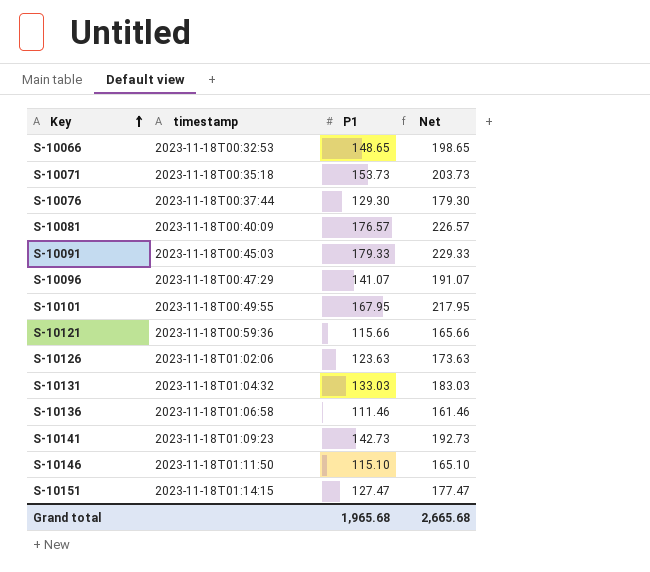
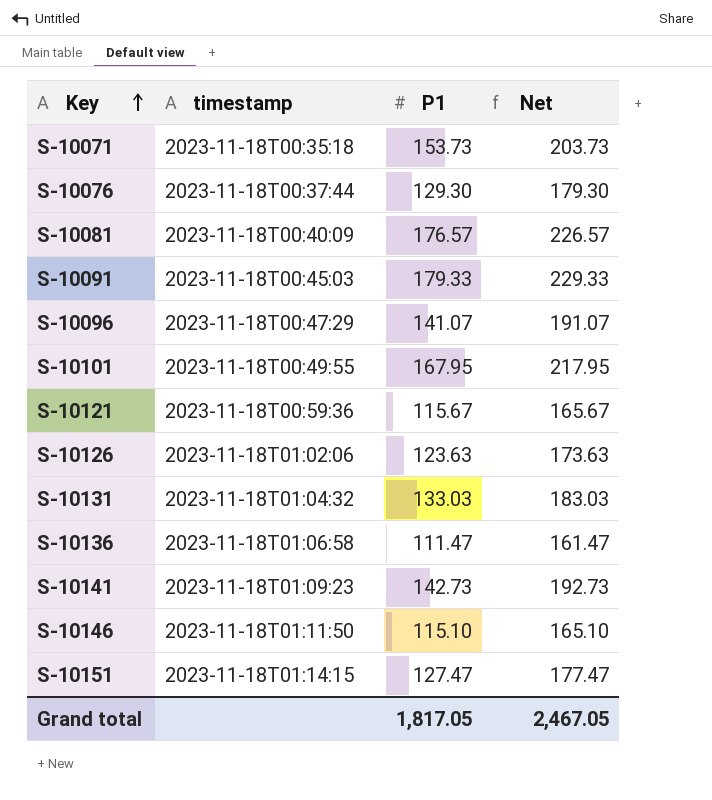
row S-10066: 2023-11-18T00:32:53 | 148.65 | 198.65 -> none
S-10121 | P1: 115.66 -> 115.67
S-10121 | Net: 165.66 -> 165.67
S-10136 | P1: 111.46 -> 111.47
S-10136 | Net: 161.46 -> 161.47
Grand total | P1: 1,965.68 -> 1,817.05
Grand total | Net: 2,665.68 -> 2,467.05

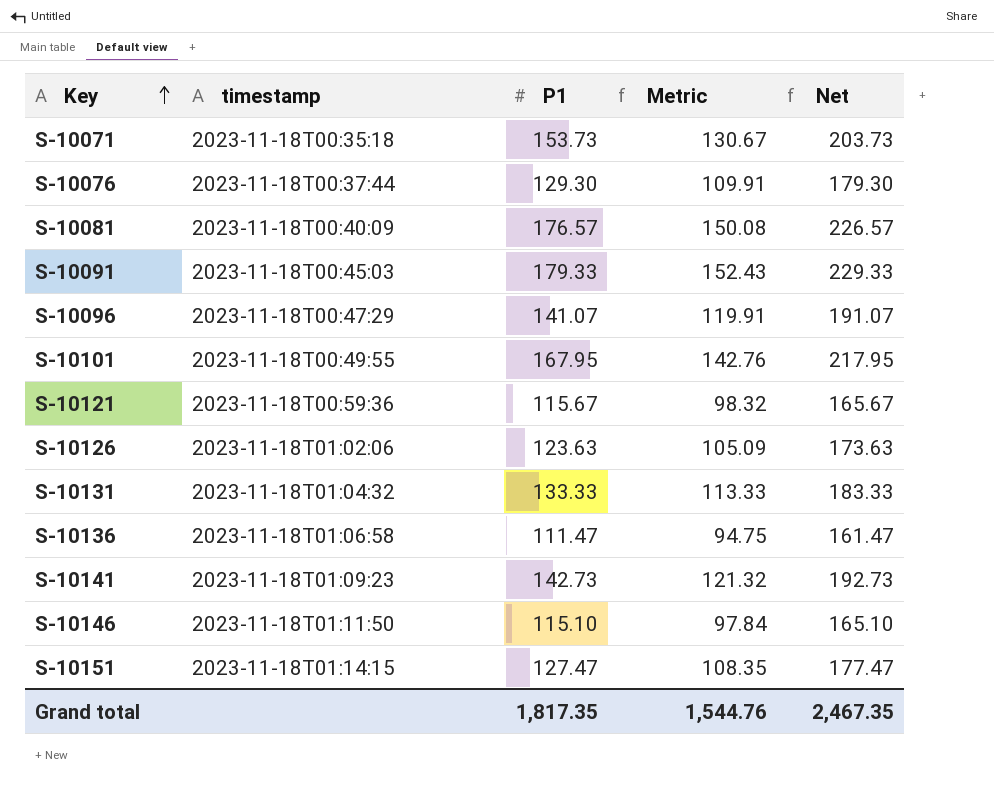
column Metric | formula: none -> [P1] * 0.85
S-10131 | P1: 133.03 -> 133.33
S-10131 | Net: 183.03 -> 183.33
Grand total | P1: 1,817.05 -> 1,817.35
Grand total | Net: 2,467.05 -> 2,467.35

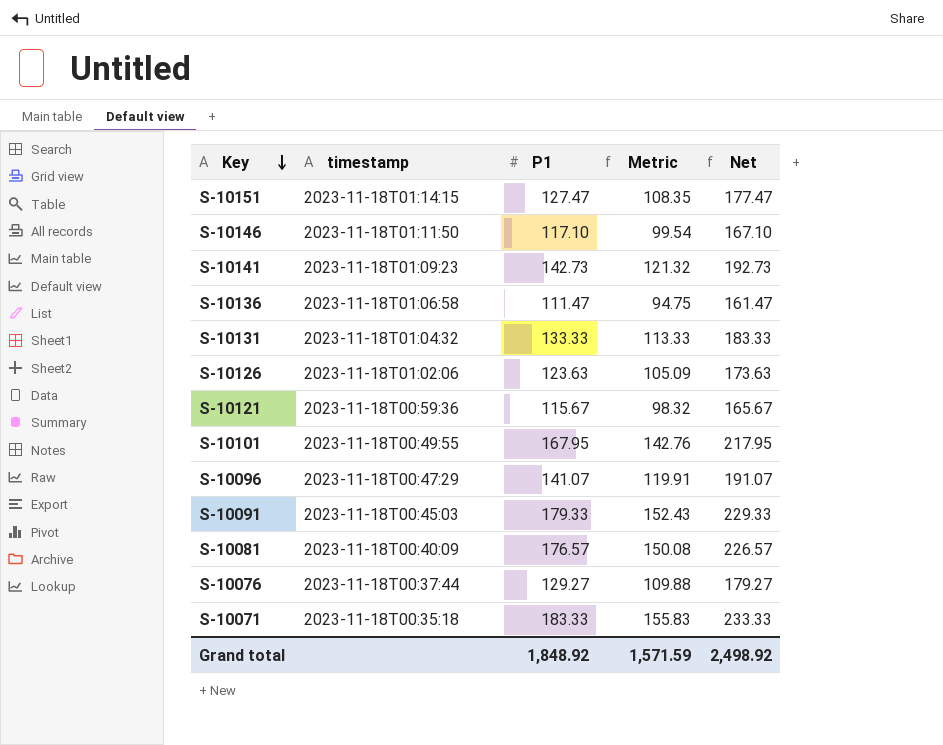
row order: Key ascending -> Key descending
S-10146 | P1: 115.10 -> 117.10
S-10146 | Metric: 97.84 -> 99.54
S-10146 | Net: 165.10 -> 167.10
S-10076 | P1: 129.30 -> 129.27
S-10076 | Metric: 109.91 -> 109.88
S-10076 | Net: 179.30 -> 179.27
S-10071 | P1: 153.73 -> 183.33
S-10071 | Metric: 130.67 -> 155.83
S-10071 | Net: 203.73 -> 233.33
Grand total | P1: 1,817.35 -> 1,848.92
Grand total | Metric: 1,544.76 -> 1,571.59
Grand total | Net: 2,467.35 -> 2,498.92

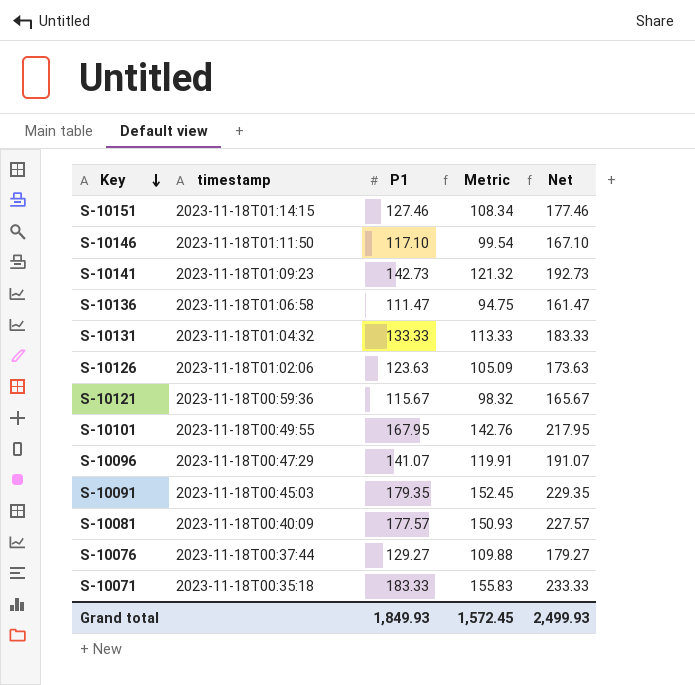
S-10151 | P1: 127.47 -> 127.46
S-10151 | Metric: 108.35 -> 108.34
S-10151 | Net: 177.47 -> 177.46
S-10091 | P1: 179.33 -> 179.35
S-10091 | Metric: 152.43 -> 152.45
S-10091 | Net: 229.33 -> 229.35
S-10081 | P1: 176.57 -> 177.57
S-10081 | Metric: 150.08 -> 150.93
S-10081 | Net: 226.57 -> 227.57
Grand total | P1: 1,848.92 -> 1,849.93
Grand total | Metric: 1,571.59 -> 1,572.45
Grand total | Net: 2,498.92 -> 2,499.93

